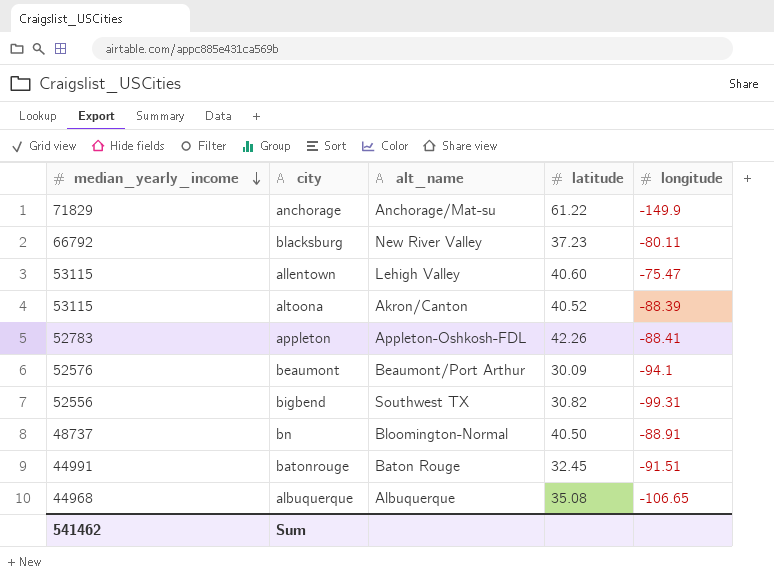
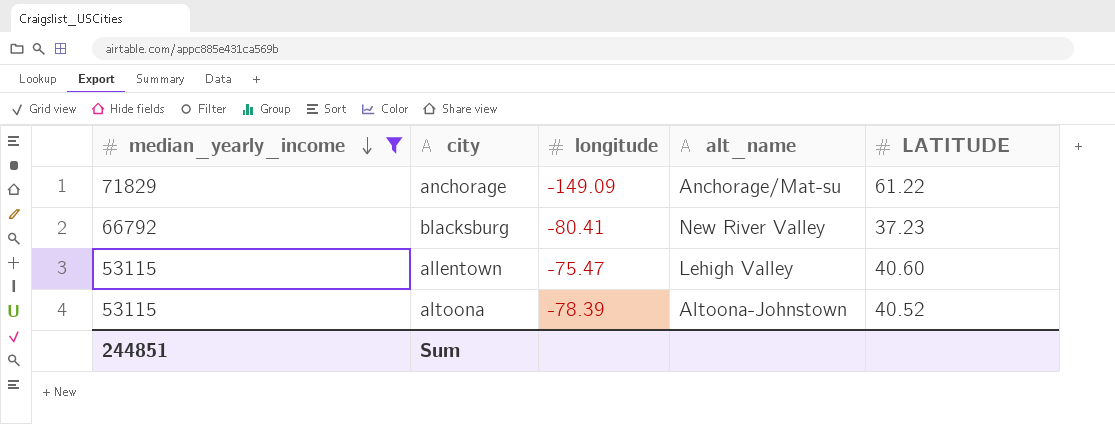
filter: none -> median_yearly_income >= 53115
column longitude | position: 5 -> 3
column name: latitude -> LATITUDE
anchorage | longitude: -149.9 -> -149.09
blacksburg | longitude: -80.11 -> -80.41
altoona | longitude: -88.39 -> -78.39
altoona | alt_name: Akron/Canton -> Altoona-Johnstown
Sum | median_yearly_income: 541462 -> 244851

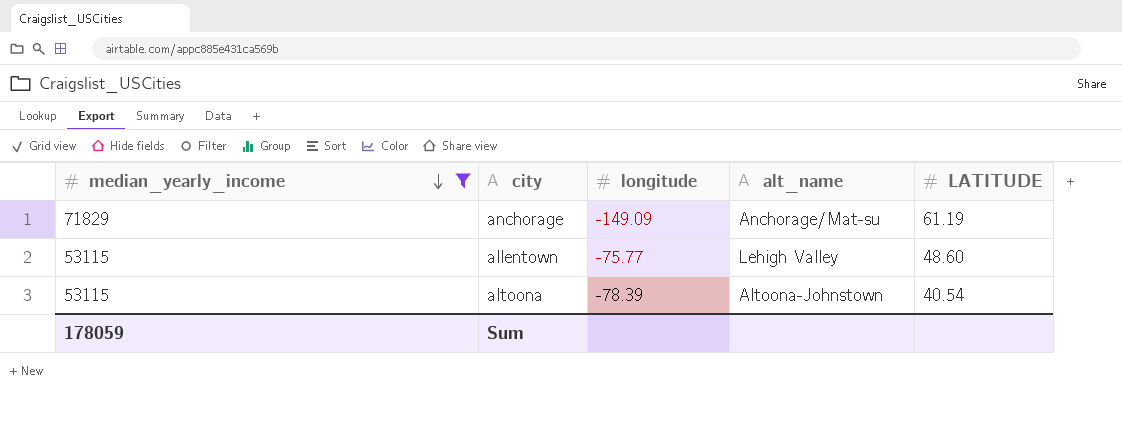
row blacksburg: 66792 | -80.41 | New River Valley | 37.23 -> none
anchorage | LATITUDE: 61.22 -> 61.19
allentown | longitude: -75.47 -> -75.77
allentown | LATITUDE: 40.60 -> 48.60
altoona | LATITUDE: 40.52 -> 40.54
Sum | median_yearly_income: 244851 -> 178059

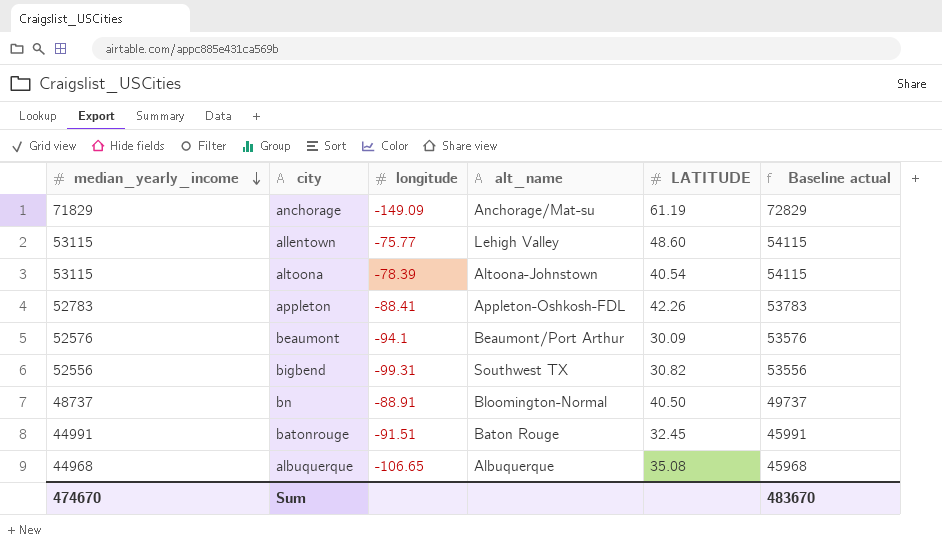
filter: median_yearly_income >= 53115 -> none
column Baseline actual | formula: none -> [median_yearly_income] + 1000
Sum | median_yearly_income: 178059 -> 474670

